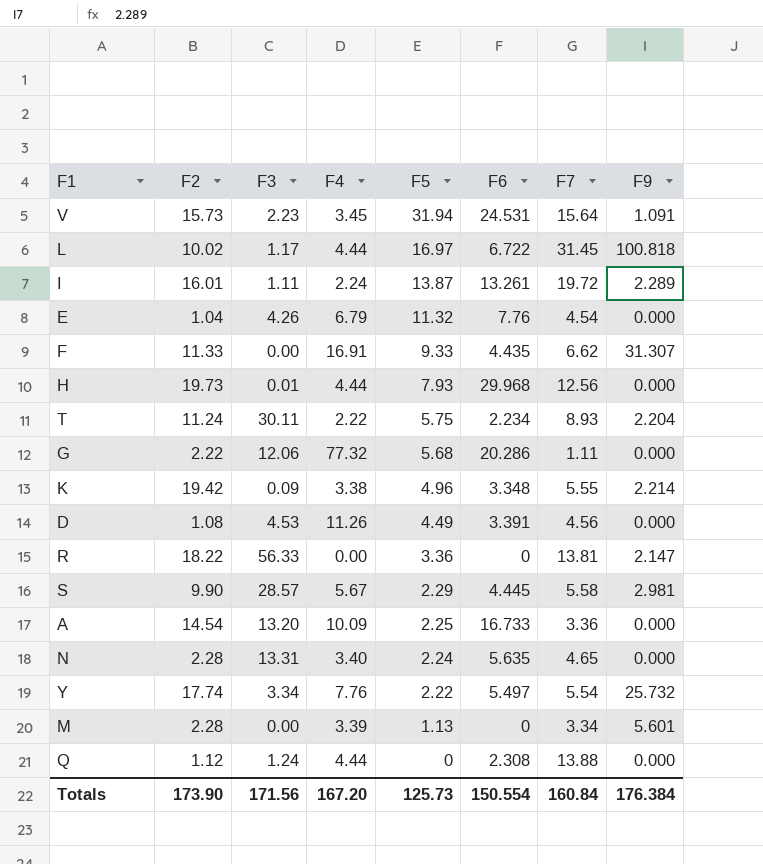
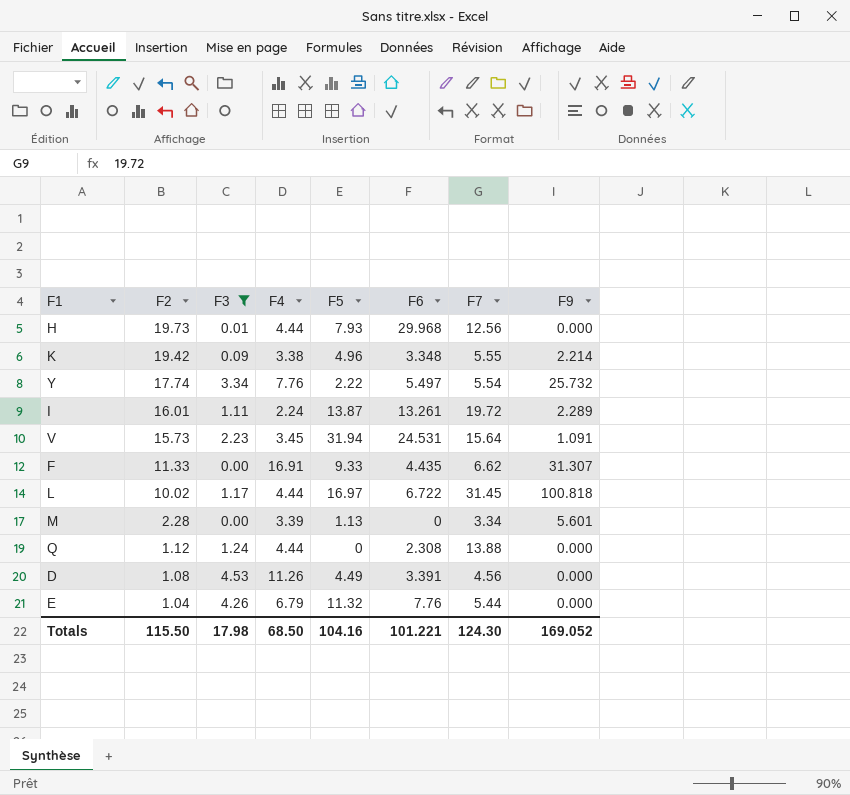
filter: none -> F3 <= 4.53
row order: F5 descending -> F2 descending
E | F7: 4.54 -> 5.44
Totals | F2: 173.90 -> 115.50
Totals | F3: 171.56 -> 17.98
Totals | F4: 167.20 -> 68.50
Totals | F5: 125.73 -> 104.16
Totals | F6: 150.554 -> 101.221
Totals | F7: 160.84 -> 124.30
Totals | F9: 176.384 -> 169.052

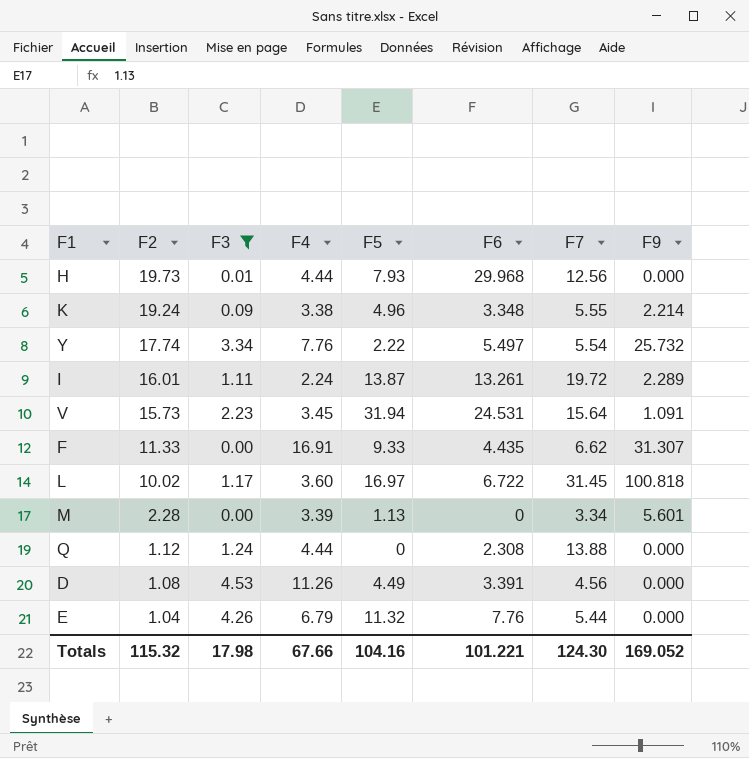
K | F2: 19.42 -> 19.24
L | F4: 4.44 -> 3.60
Totals | F2: 115.50 -> 115.32
Totals | F4: 68.50 -> 67.66

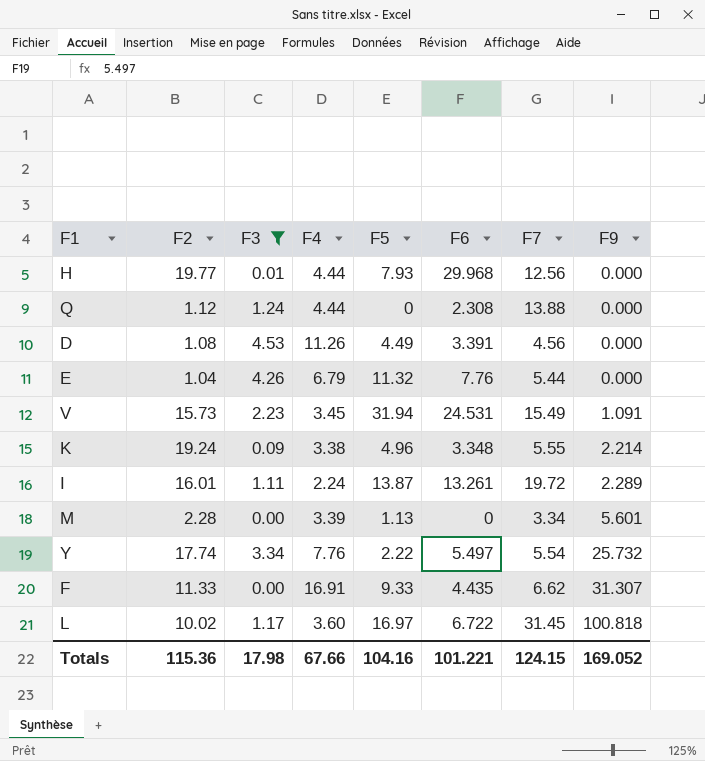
row order: F2 descending -> F9 ascending
H | F2: 19.73 -> 19.77
V | F7: 15.64 -> 15.49
Totals | F2: 115.32 -> 115.36
Totals | F7: 124.30 -> 124.15

